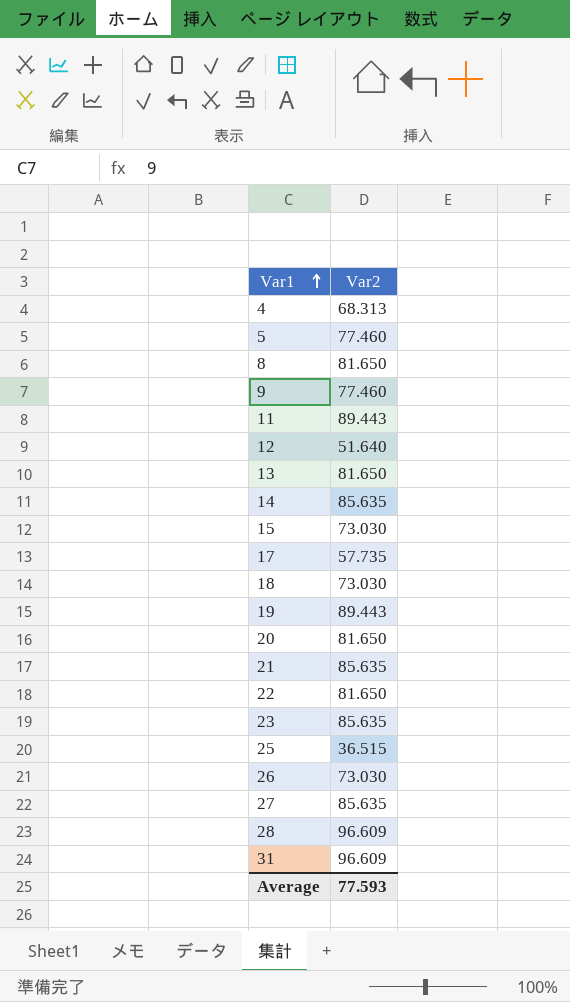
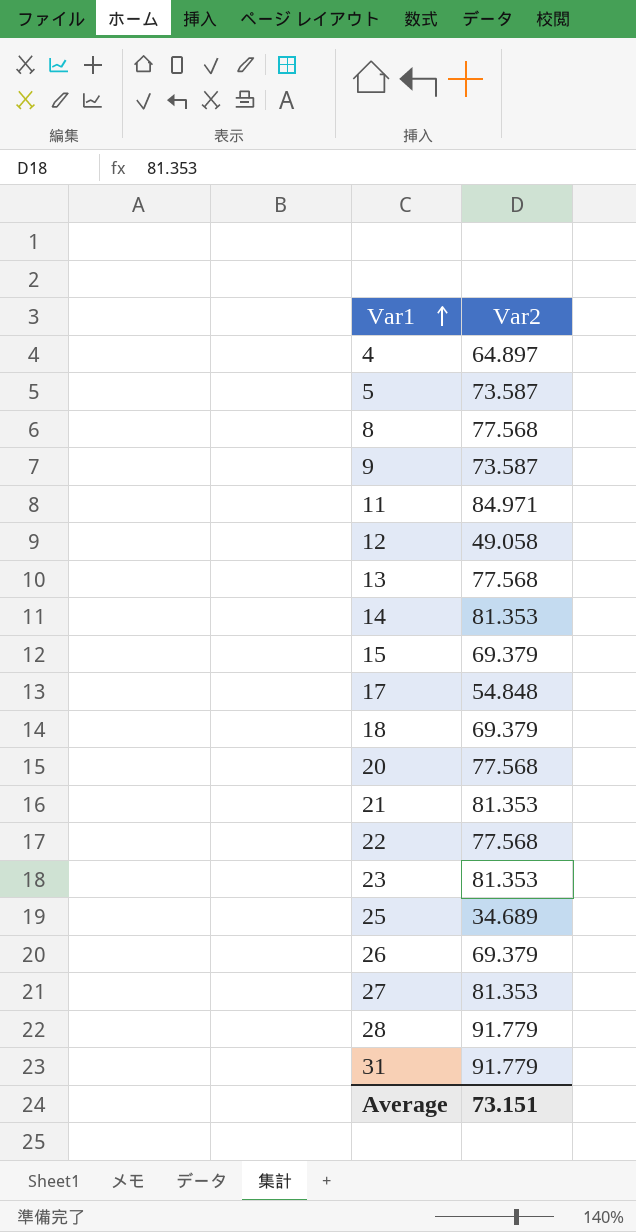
row 19: 89.443 -> none
4 | Var2: 68.313 -> 64.897
5 | Var2: 77.460 -> 73.587
8 | Var2: 81.650 -> 77.568
9 | Var2: 77.460 -> 73.587
11 | Var2: 89.443 -> 84.971
12 | Var2: 51.640 -> 49.058
13 | Var2: 81.650 -> 77.568
14 | Var2: 85.635 -> 81.353
15 | Var2: 73.030 -> 69.379
17 | Var2: 57.735 -> 54.848
18 | Var2: 73.030 -> 69.379
20 | Var2: 81.650 -> 77.568
21 | Var2: 85.635 -> 81.353
22 | Var2: 81.650 -> 77.568
23 | Var2: 85.635 -> 81.353
25 | Var2: 36.515 -> 34.689
26 | Var2: 73.030 -> 69.379
27 | Var2: 85.635 -> 81.353
28 | Var2: 96.609 -> 91.779
31 | Var2: 96.609 -> 91.779
Average | Var2: 77.593 -> 73.151

